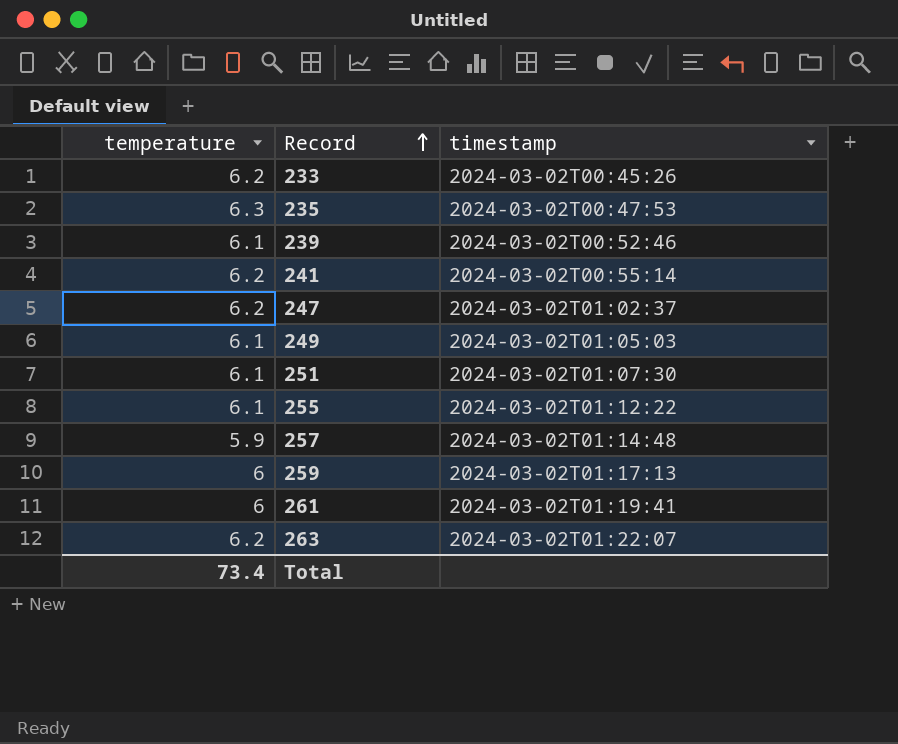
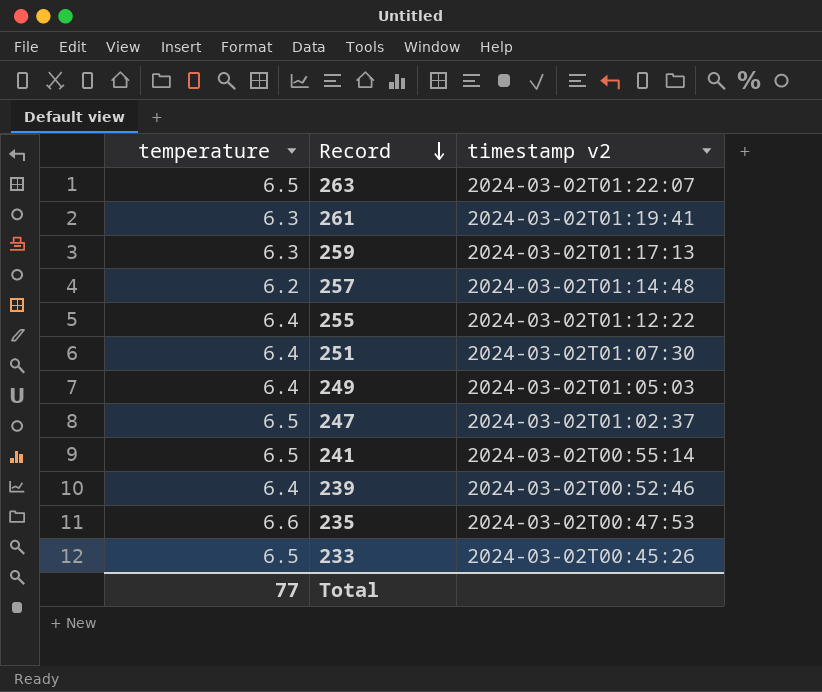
row order: Record ascending -> Record descending
column name: timestamp -> timestamp v2
263 | temperature: 6.2 -> 6.5
261 | temperature: 6 -> 6.3
259 | temperature: 6 -> 6.3
257 | temperature: 5.9 -> 6.2
255 | temperature: 6.1 -> 6.4
251 | temperature: 6.1 -> 6.4
249 | temperature: 6.1 -> 6.4
247 | temperature: 6.2 -> 6.5
241 | temperature: 6.2 -> 6.5
239 | temperature: 6.1 -> 6.4
235 | temperature: 6.3 -> 6.6
233 | temperature: 6.2 -> 6.5
Total | temperature: 73.4 -> 77

